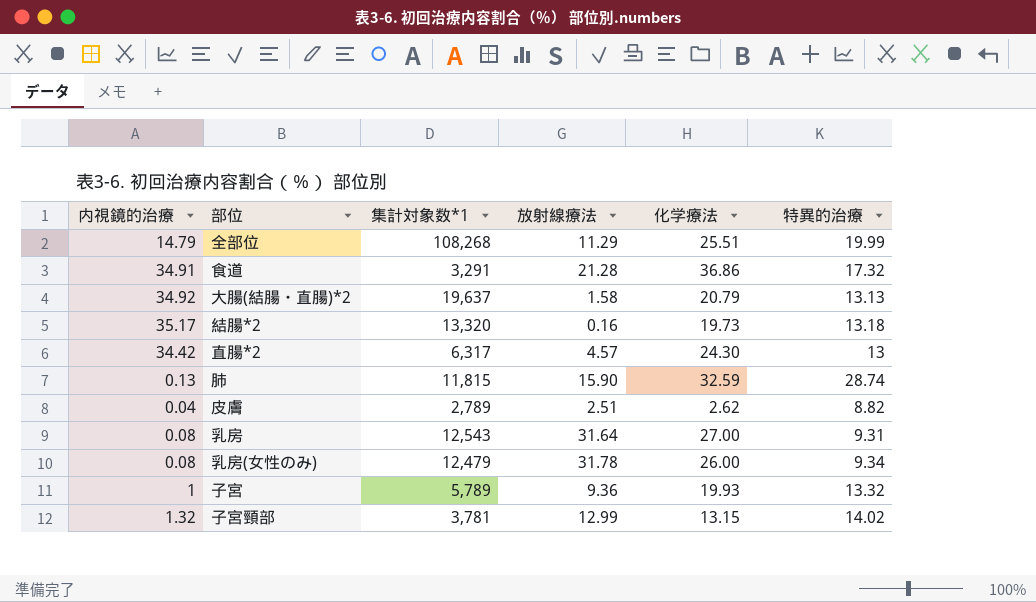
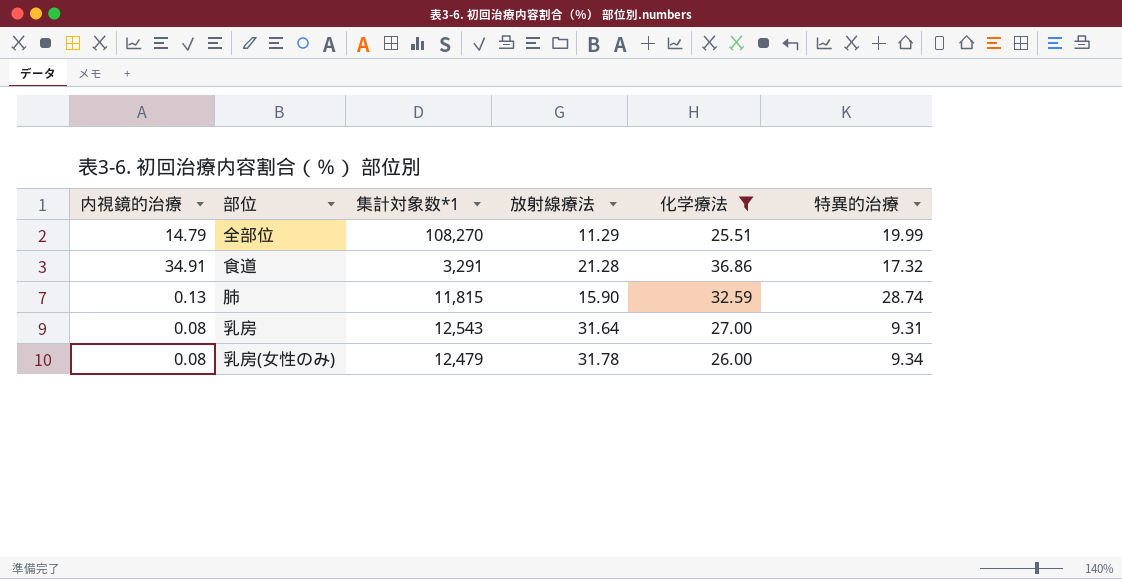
filter: none -> 化学療法 >= 25.51
全部位 | 集計対象数*1: 108,268 -> 108,270

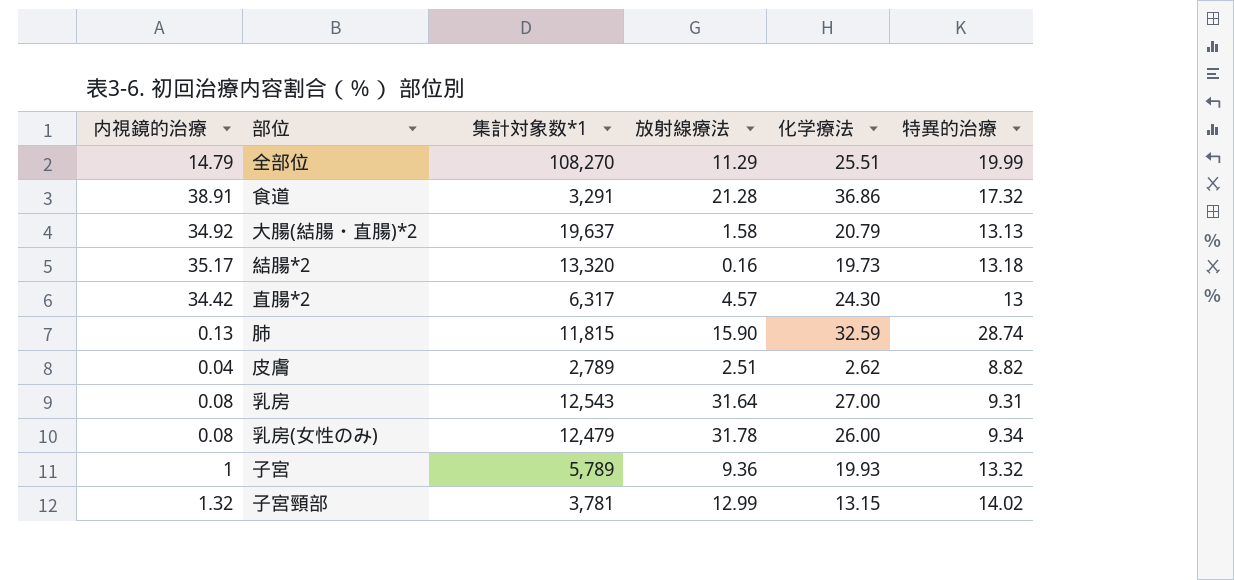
filter: 化学療法 >= 25.51 -> none
食道 | 内視鏡的治療: 34.91 -> 38.91

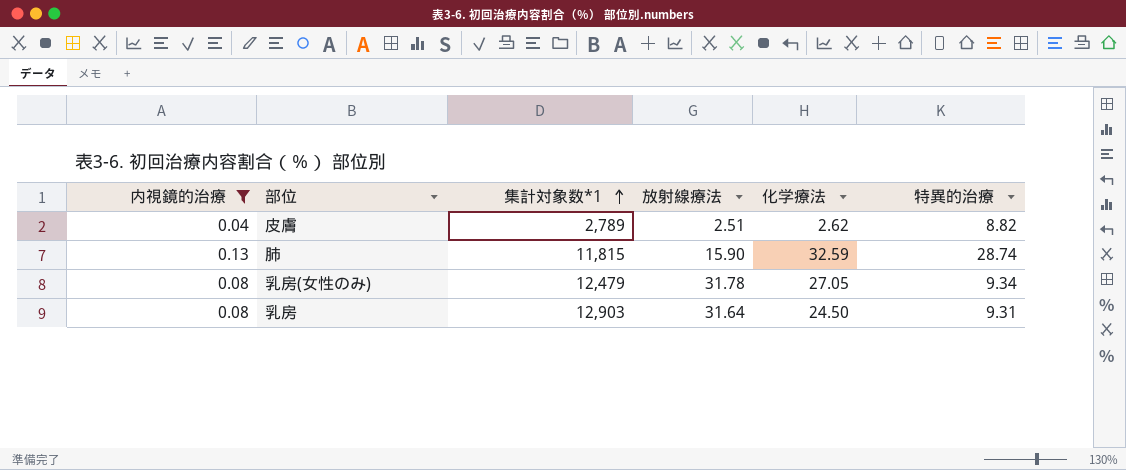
filter: none -> 内視鏡的治療 <= 0.13
row order: none -> 集計対象数*1 ascending
乳房(女性のみ) | 化学療法: 26.00 -> 27.05
乳房 | 集計対象数*1: 12,543 -> 12,903
乳房 | 化学療法: 27.00 -> 24.50

